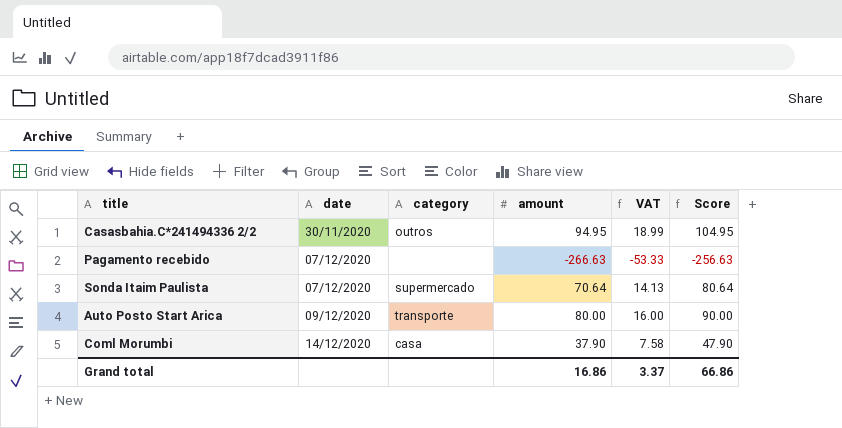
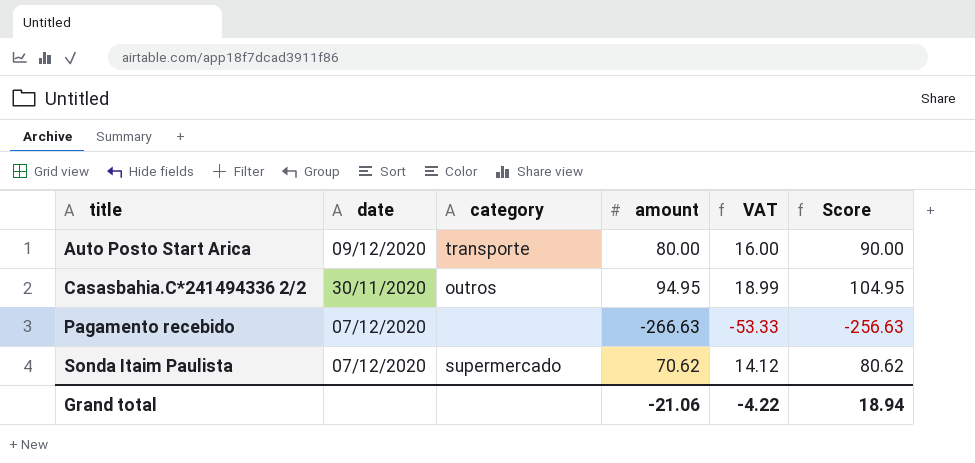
row order: date ascending -> title ascending
row Coml Morumbi: 14/12/2020 | casa | 37.90 | 7.58 | 47.90 -> none
Sonda Itaim Paulista | amount: 70.64 -> 70.62
Sonda Itaim Paulista | VAT: 14.13 -> 14.12
Sonda Itaim Paulista | Score: 80.64 -> 80.62
Grand total | amount: 16.86 -> -21.06
Grand total | VAT: 3.37 -> -4.22
Grand total | Score: 66.86 -> 18.94

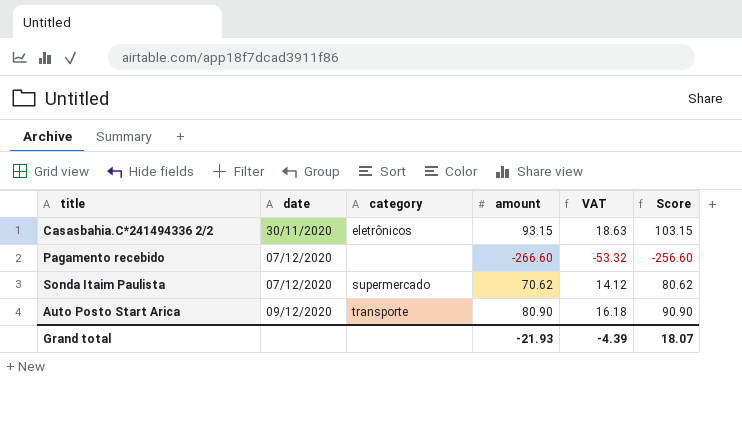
row order: title ascending -> date ascending
Casasbahia.C*241494336 2/2 | category: outros -> eletrônicos
Casasbahia.C*241494336 2/2 | amount: 94.95 -> 93.15
Casasbahia.C*241494336 2/2 | VAT: 18.99 -> 18.63
Casasbahia.C*241494336 2/2 | Score: 104.95 -> 103.15
Pagamento recebido | amount: -266.63 -> -266.60
Pagamento recebido | VAT: -53.33 -> -53.32
Pagamento recebido | Score: -256.63 -> -256.60
Auto Posto Start Arica | amount: 80.00 -> 80.90
Auto Posto Start Arica | VAT: 16.00 -> 16.18
Auto Posto Start Arica | Score: 90.00 -> 90.90
Grand total | amount: -21.06 -> -21.93
Grand total | VAT: -4.22 -> -4.39
Grand total | Score: 18.94 -> 18.07

